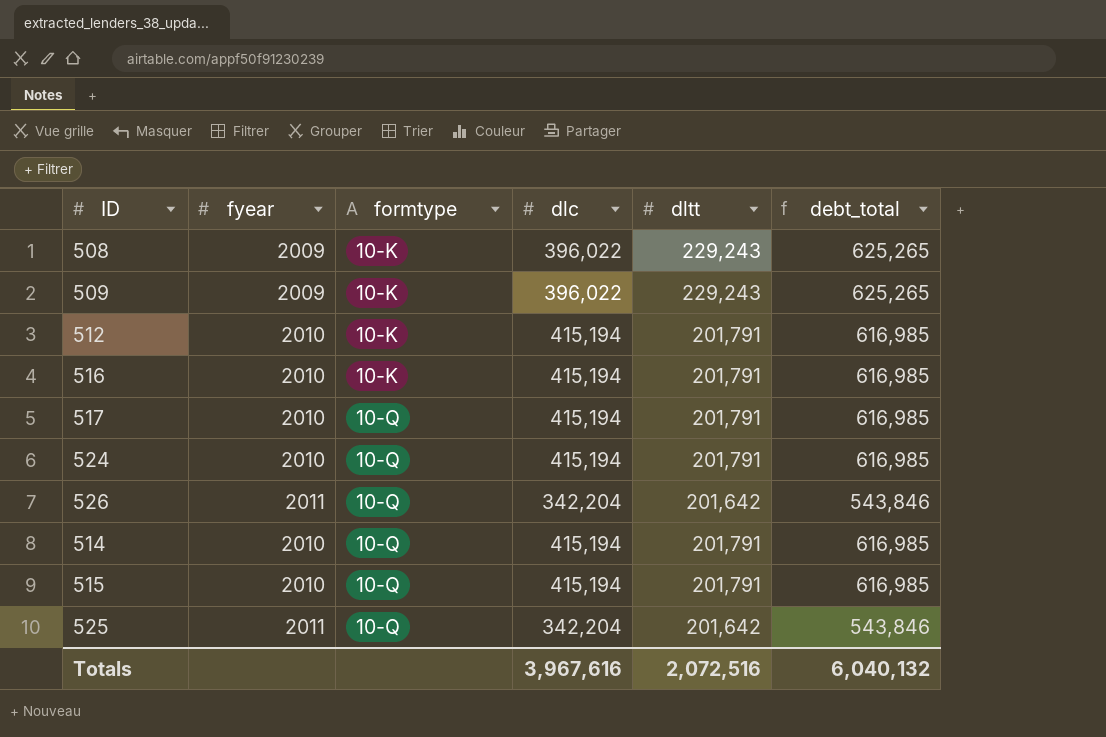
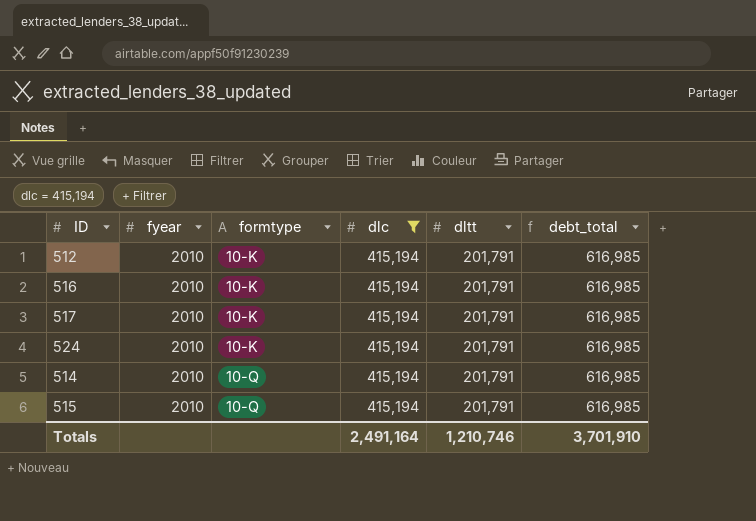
filter: none -> dlc = 415,194
517 | formtype: 10-Q -> 10-K
524 | formtype: 10-Q -> 10-K
Totals | dlc: 3,967,616 -> 2,491,164
Totals | dltt: 2,072,516 -> 1,210,746
Totals | debt_total: 6,040,132 -> 3,701,910

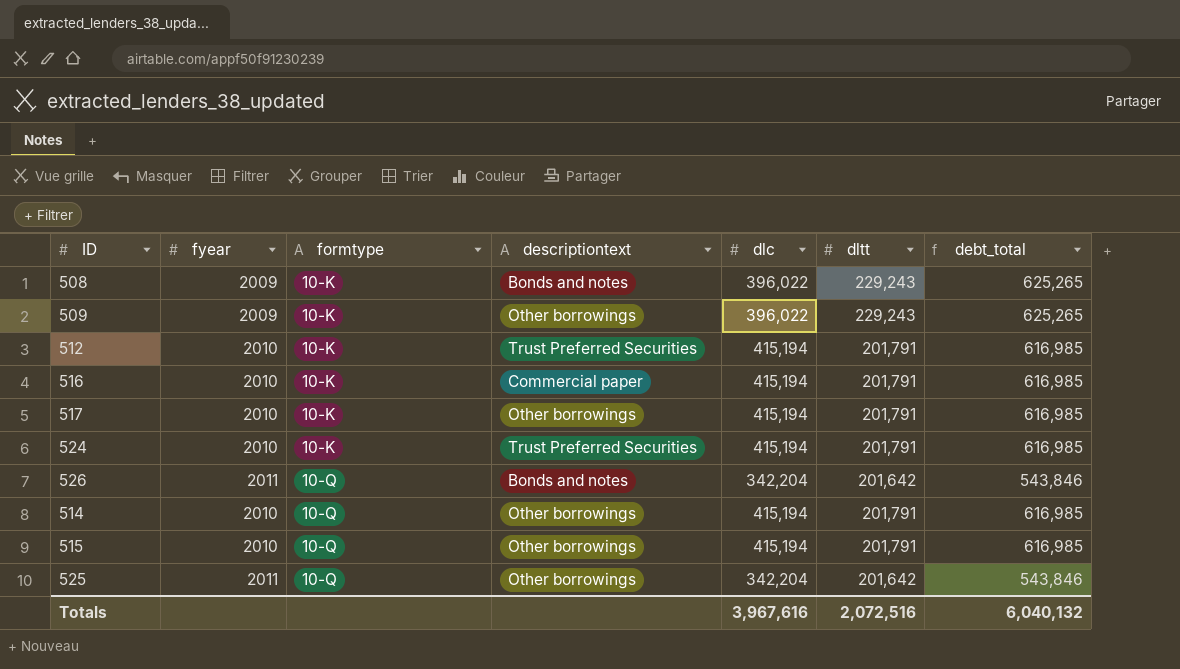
filter: dlc = 415,194 -> none
column descriptiontext | position: none -> 4
Totals | dlc: 2,491,164 -> 3,967,616
Totals | dltt: 1,210,746 -> 2,072,516
Totals | debt_total: 3,701,910 -> 6,040,132

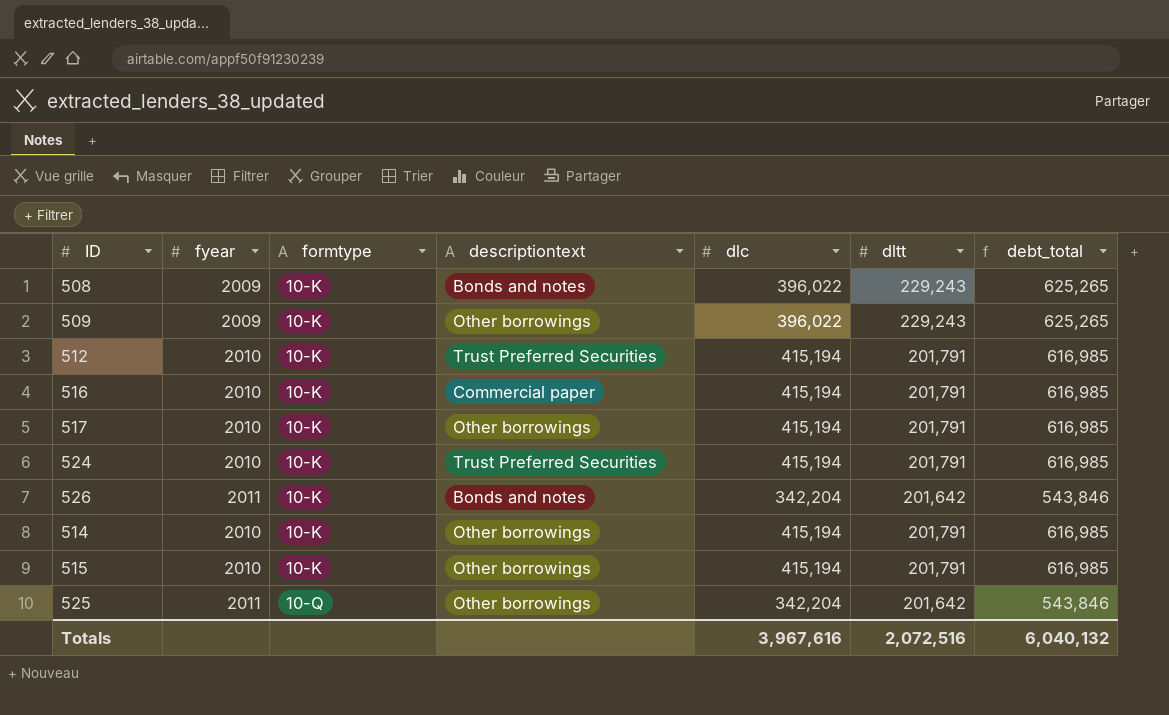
526 | formtype: 10-Q -> 10-K
514 | formtype: 10-Q -> 10-K
515 | formtype: 10-Q -> 10-K

